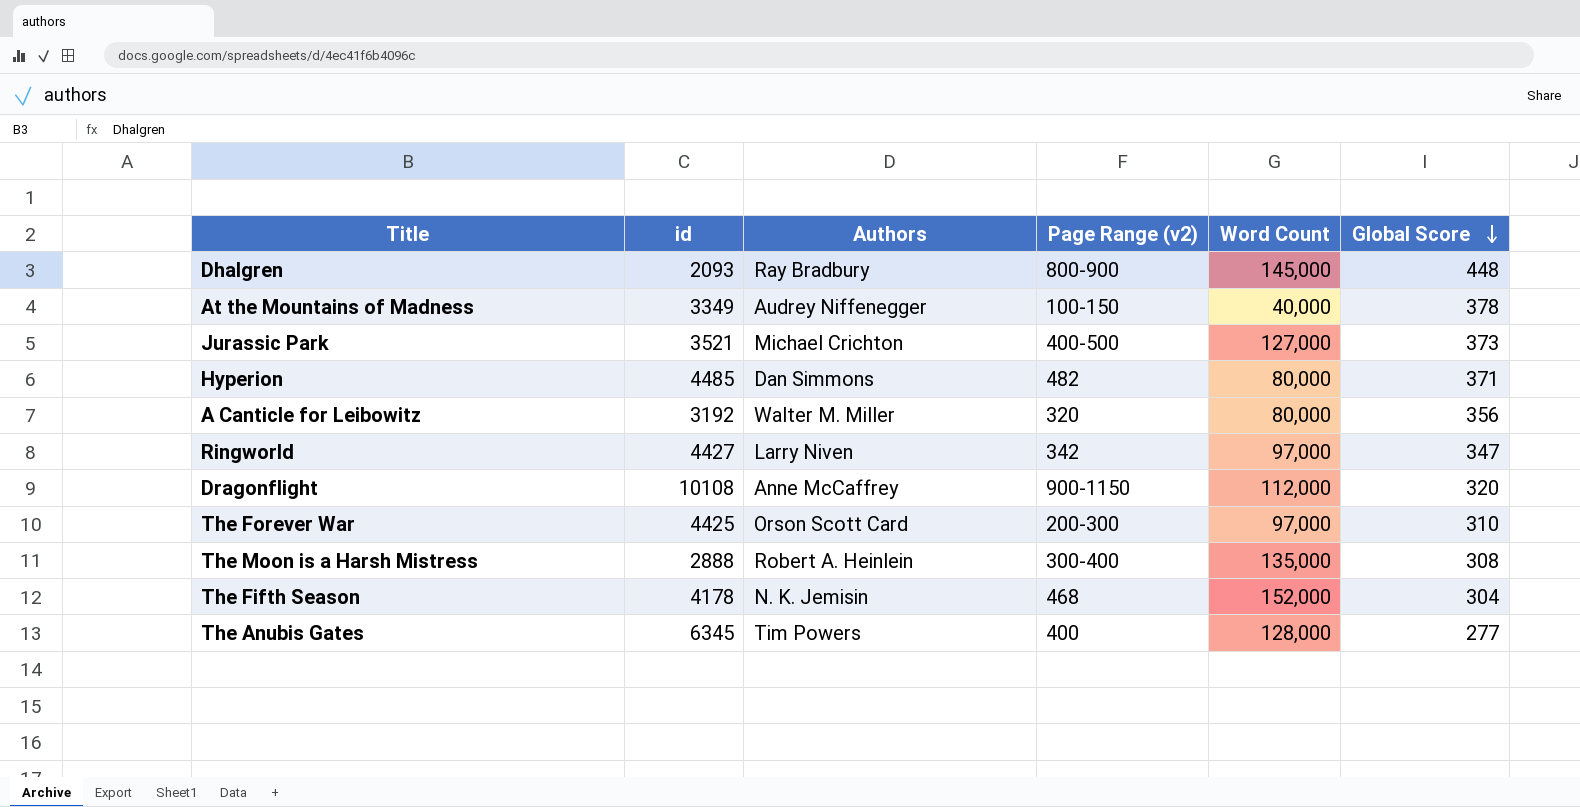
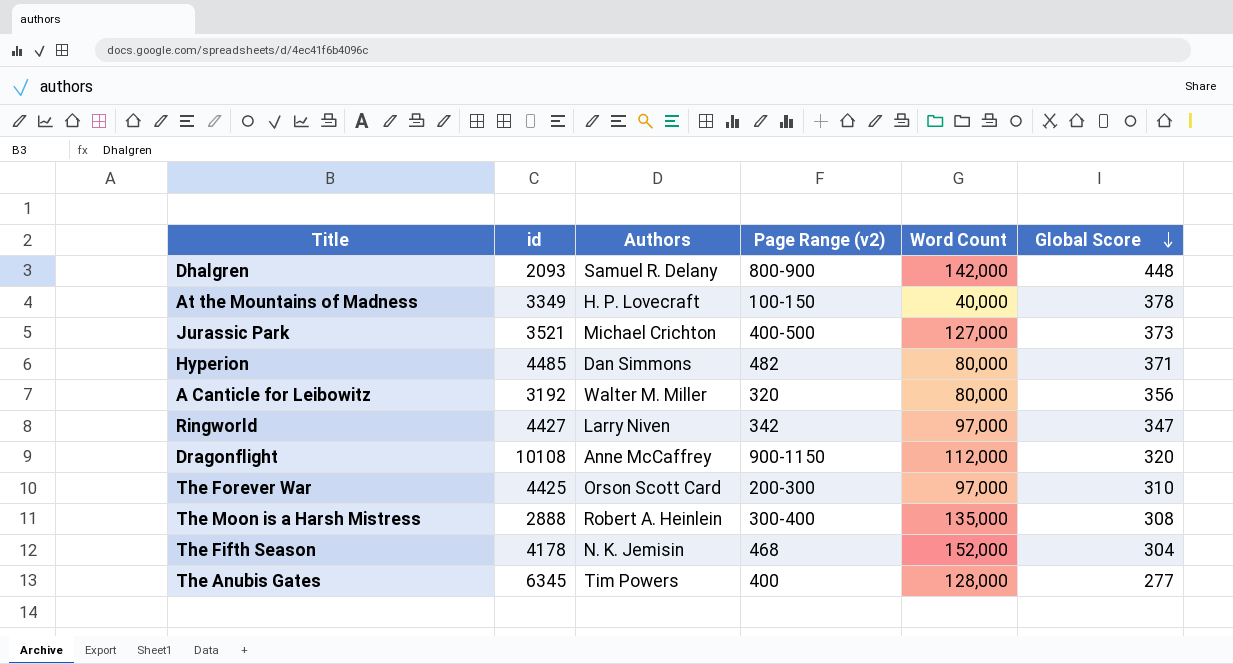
Dhalgren | Authors: Ray Bradbury -> Samuel R. Delany
Dhalgren | Word Count: 145,000 -> 142,000
At the Mountains of Madness | Authors: Audrey Niffenegger -> H. P. Lovecraft

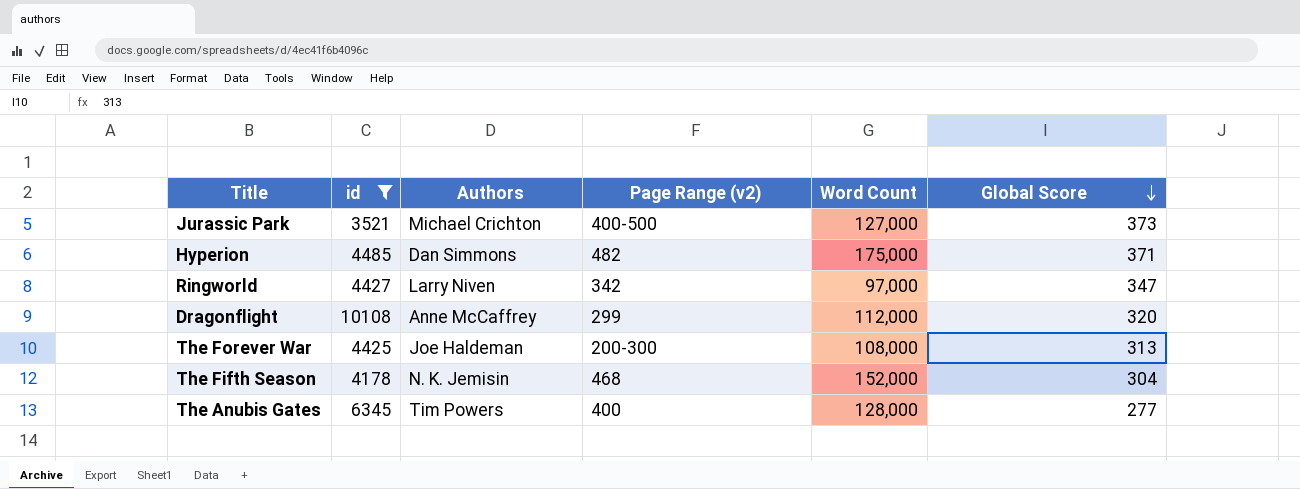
filter: none -> id >= 3521
Hyperion | Word Count: 80,000 -> 175,000
Dragonflight | Page Range (v2): 900-1150 -> 299
The Forever War | Authors: Orson Scott Card -> Joe Haldeman
The Forever War | Word Count: 97,000 -> 108,000
The Forever War | Global Score: 310 -> 313

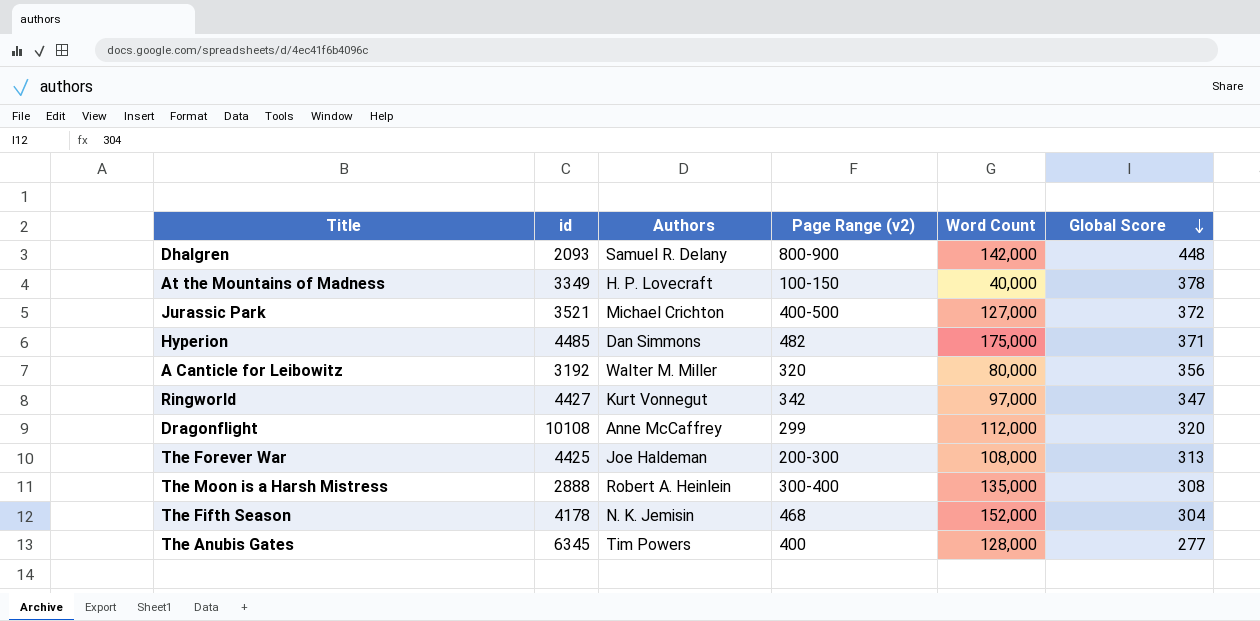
filter: id >= 3521 -> none
Jurassic Park | Global Score: 373 -> 372
Ringworld | Authors: Larry Niven -> Kurt Vonnegut

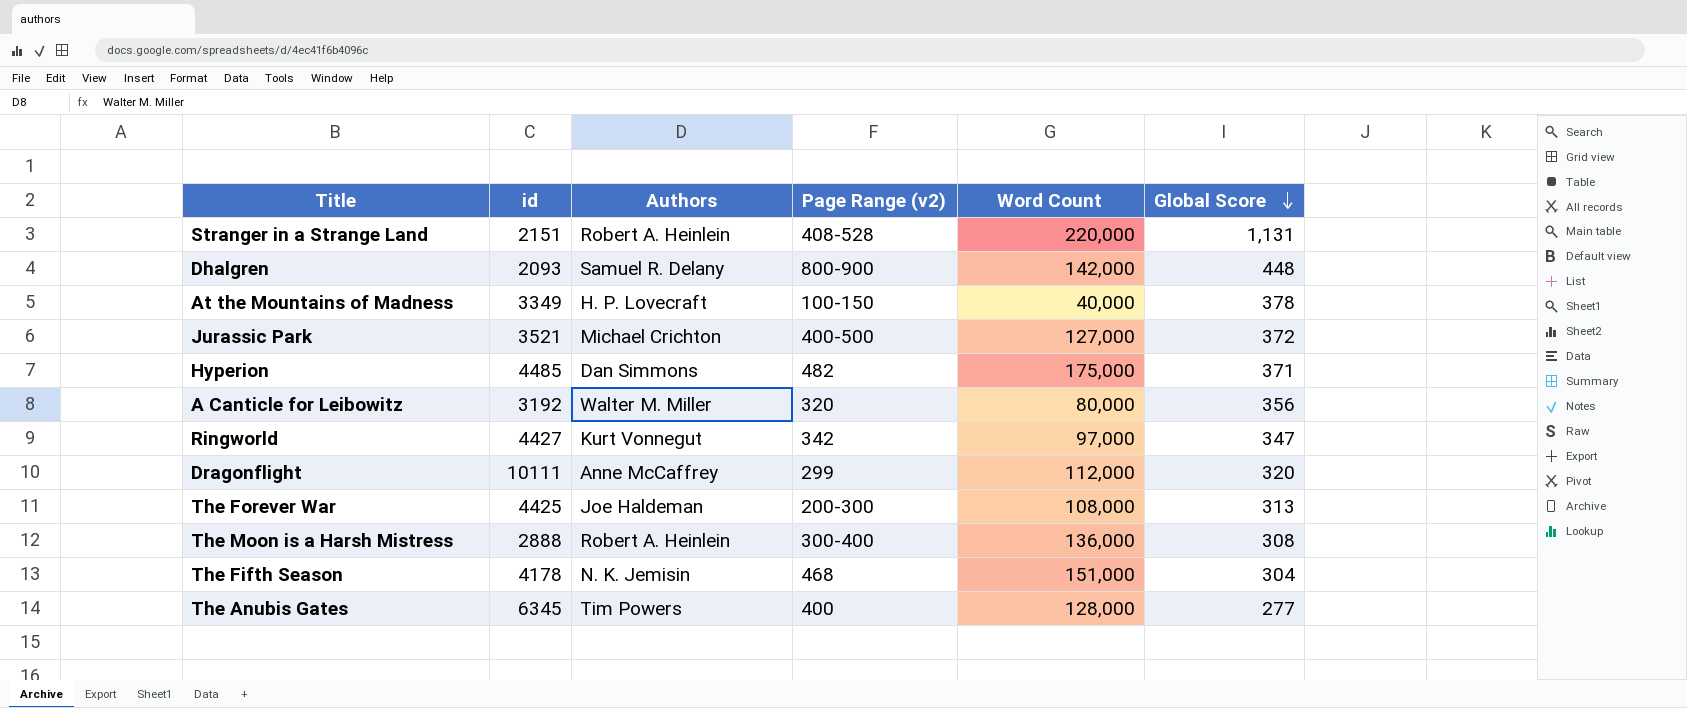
row Stranger in a Strange Land: none -> 2151 | Robert A. Heinlein | 408-528 | 220,000 | 1,131
Dragonflight | id: 10108 -> 10111
The Moon is a Harsh Mistress | Word Count: 135,000 -> 136,000
The Fifth Season | Word Count: 152,000 -> 151,000

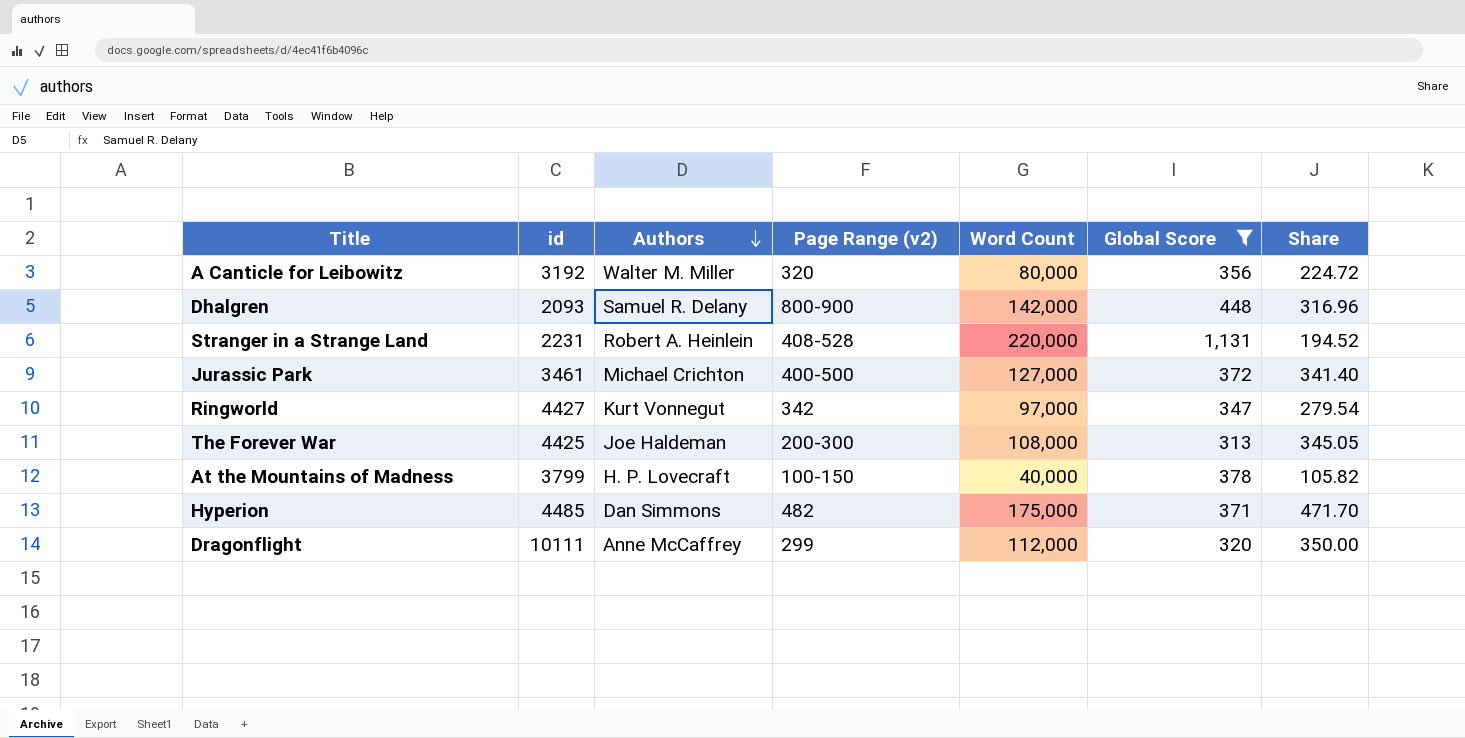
filter: none -> Global Score >= 313
row order: Global Score descending -> Authors descending
column Share | formula: none -> [Word Count] / [Global Score]
Stranger in a Strange Land | id: 2151 -> 2231
Jurassic Park | id: 3521 -> 3461
At the Mountains of Madness | id: 3349 -> 3799

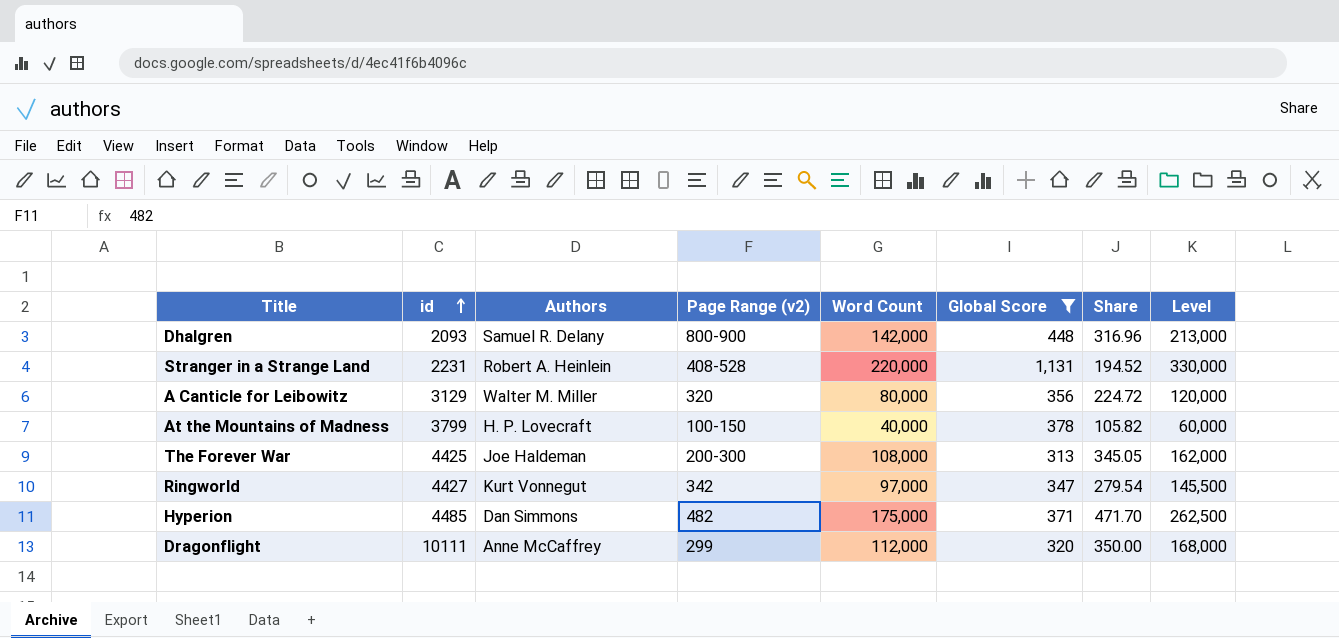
row order: Authors descending -> id ascending
column Level | formula: none -> [Word Count] * 1.5
row Jurassic Park: 3461 | Michael Crichton | 400-500 | 127,000 | 372 | 341.40 -> none
A Canticle for Leibowitz | id: 3192 -> 3129

